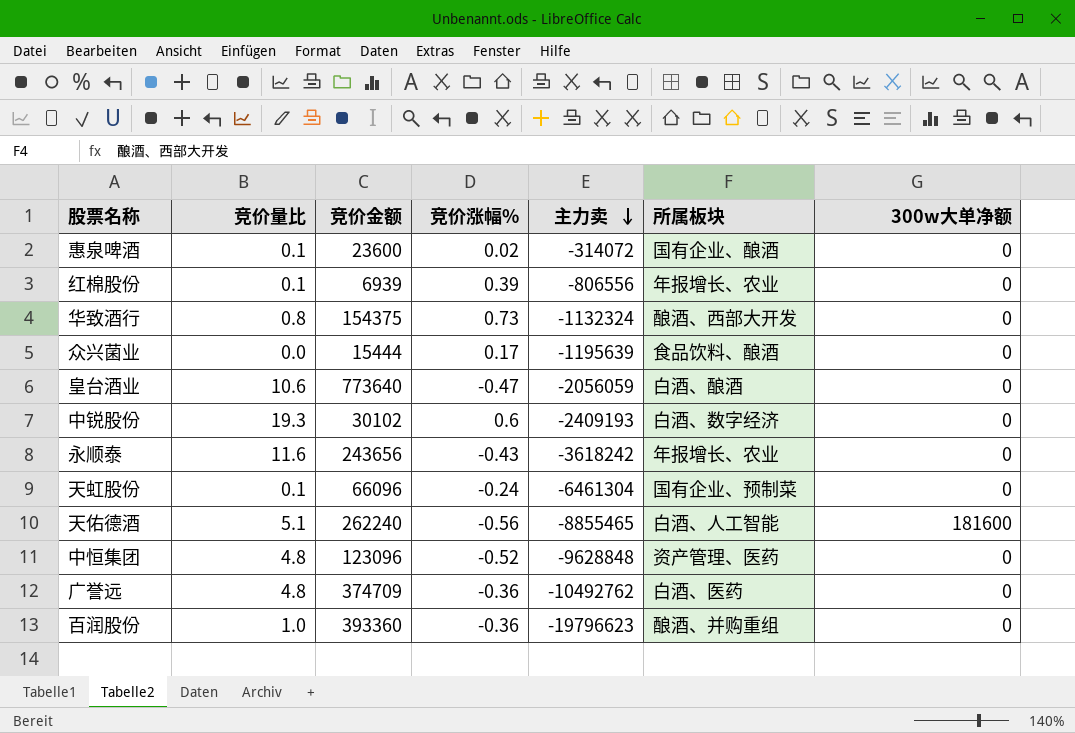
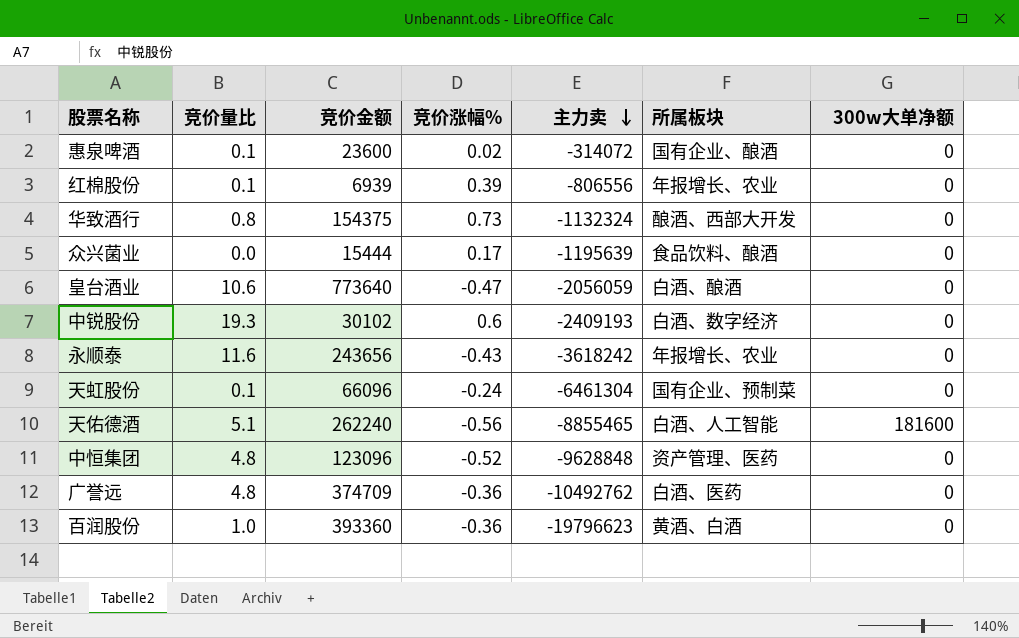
百润股份 | 所属板块: 酿酒、并购重组 -> 黄酒、白酒

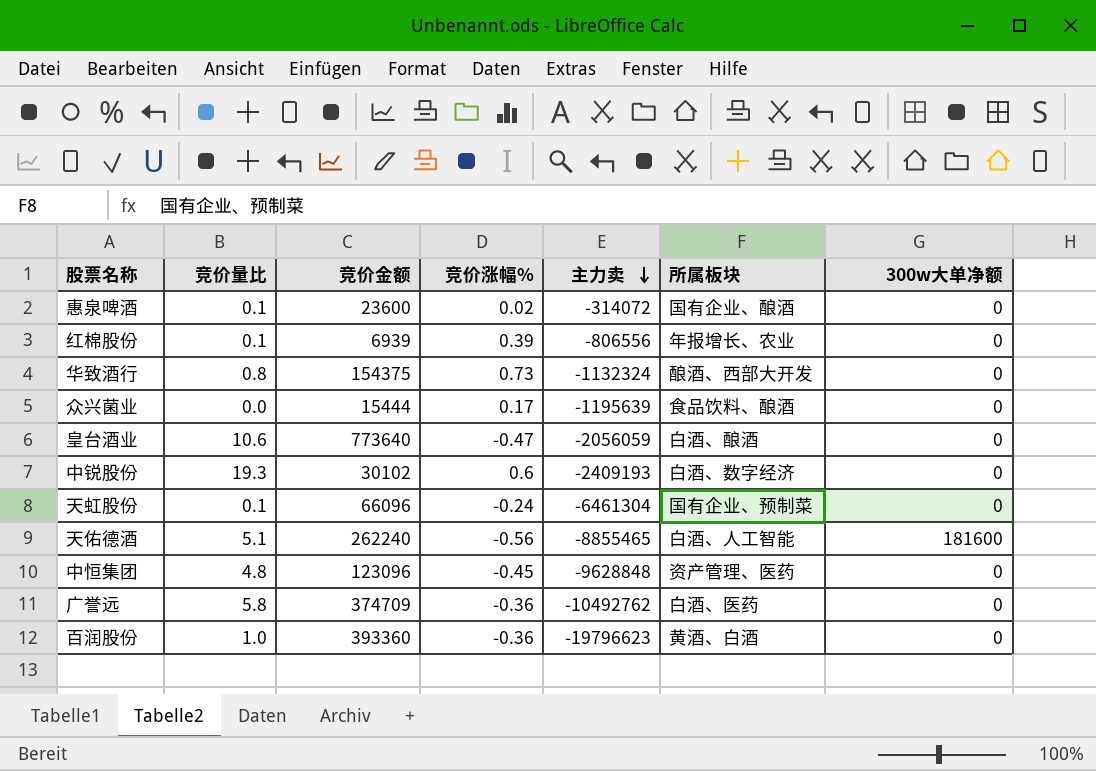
row 永顺泰: 11.6 | 243656 | -0.43 | -3618242 | 年报增长、农业 | 0 -> none
中恒集团 | 竞价涨幅%: -0.52 -> -0.45
广誉远 | 竞价量比: 4.8 -> 5.8

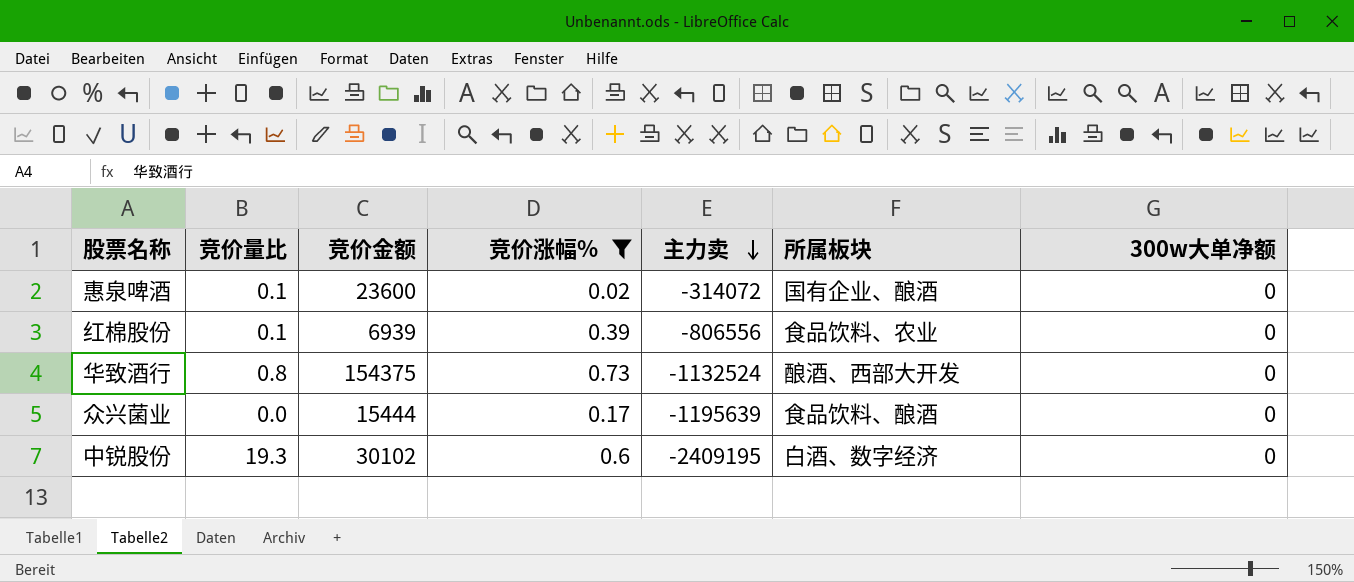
filter: none -> 竞价涨幅% >= 0.02
红棉股份 | 所属板块: 年报增长、农业 -> 食品饮料、农业
华致酒行 | 主力卖: -1132324 -> -1132524
中锐股份 | 主力卖: -2409193 -> -2409195

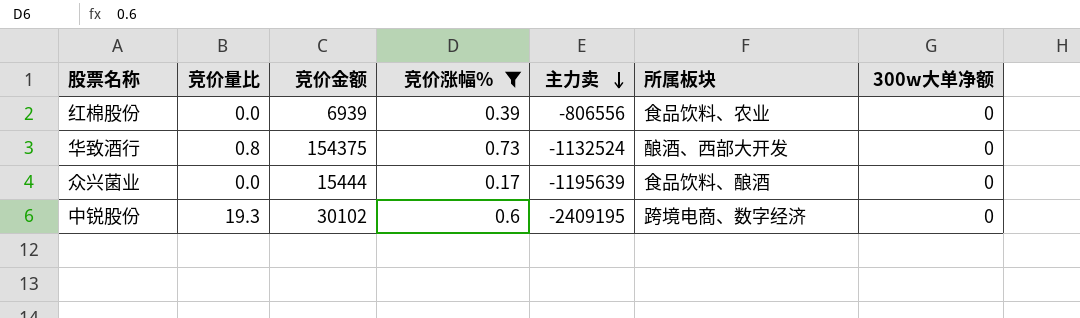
row 惠泉啤酒: 0.1 | 23600 | 0.02 | -314072 | 国有企业、酿酒 | 0 -> none
红棉股份 | 竞价量比: 0.1 -> 0.0
中锐股份 | 所属板块: 白酒、数字经济 -> 跨境电商、数字经济

